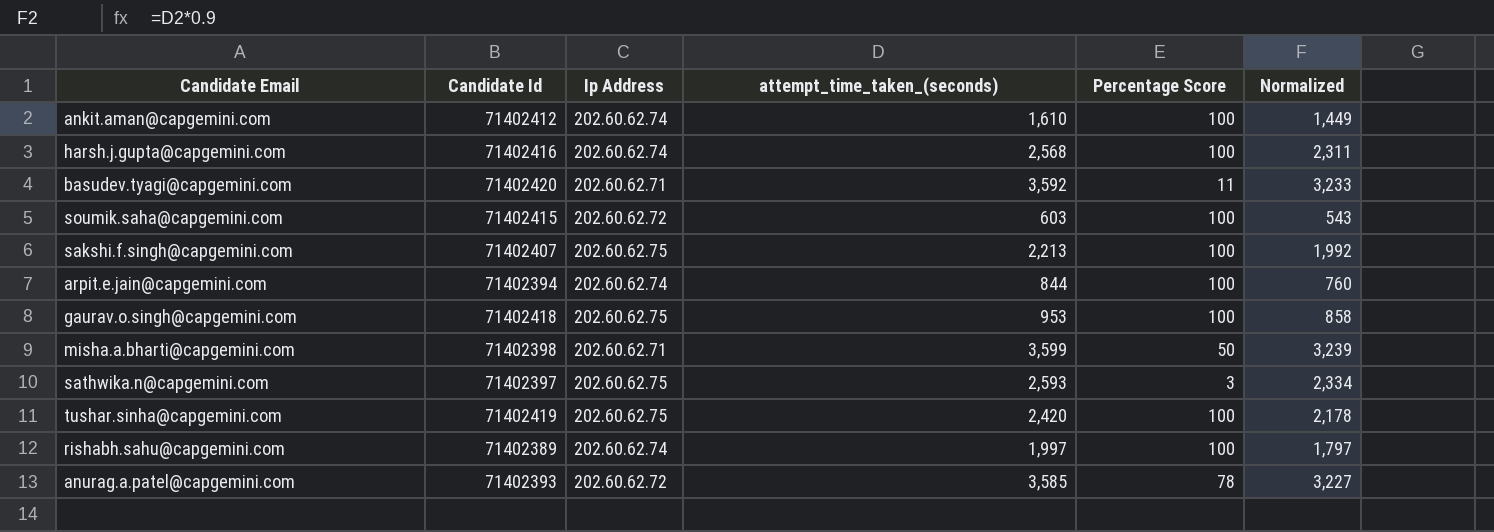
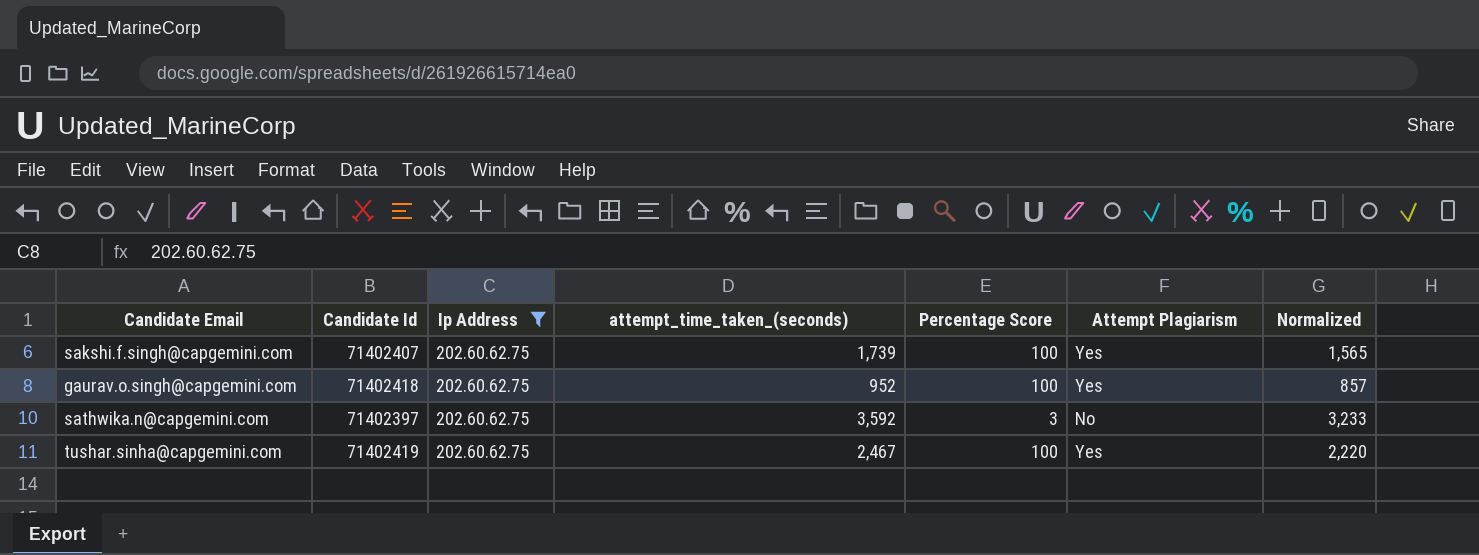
filter: none -> Ip Address = 202.60.62.75
column Attempt Plagiarism | position: none -> 6
sakshi.f.singh@capgemini.com | attempt_time_taken_(seconds): 2,213 -> 1,739
sakshi.f.singh@capgemini.com | Normalized: 1,992 -> 1,565
gaurav.o.singh@capgemini.com | attempt_time_taken_(seconds): 953 -> 952
gaurav.o.singh@capgemini.com | Normalized: 858 -> 857
sathwika.n@capgemini.com | attempt_time_taken_(seconds): 2,593 -> 3,592
sathwika.n@capgemini.com | Normalized: 2,334 -> 3,233
tushar.sinha@capgemini.com | attempt_time_taken_(seconds): 2,420 -> 2,467
tushar.sinha@capgemini.com | Normalized: 2,178 -> 2,220

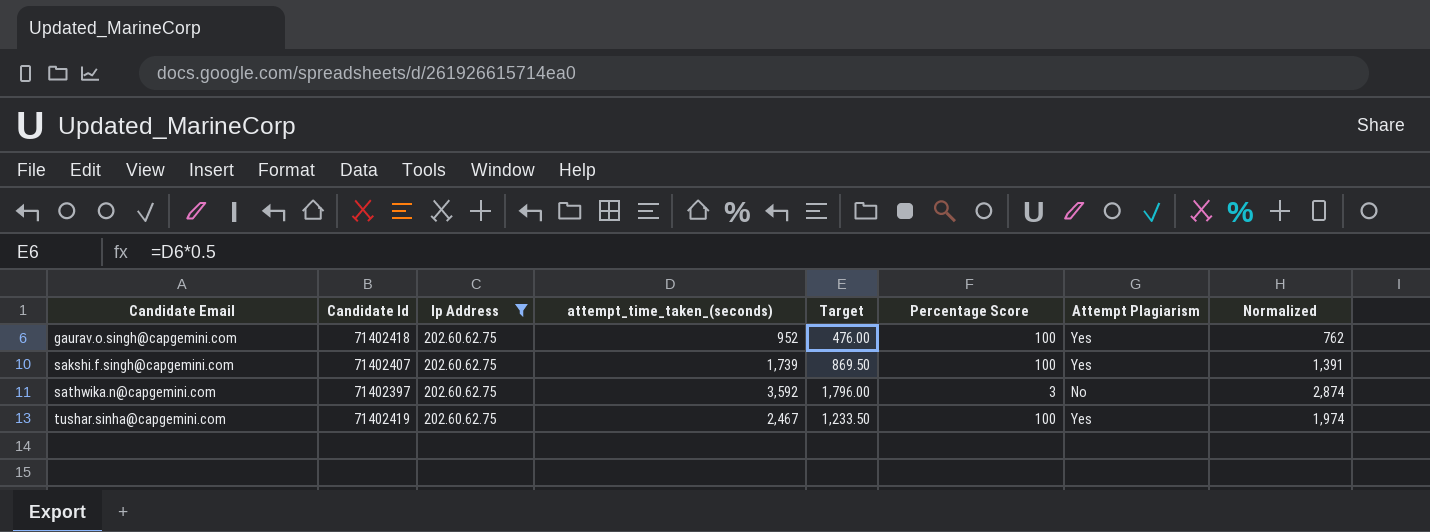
row order: none -> Candidate Email ascending
column Target | formula: none -> [attempt_time_taken_(seconds)] * 0.5
column Normalized | formula: [attempt_time_taken_(seconds)] * 0.9 -> [attempt_time_taken_(seconds)] * 0.8

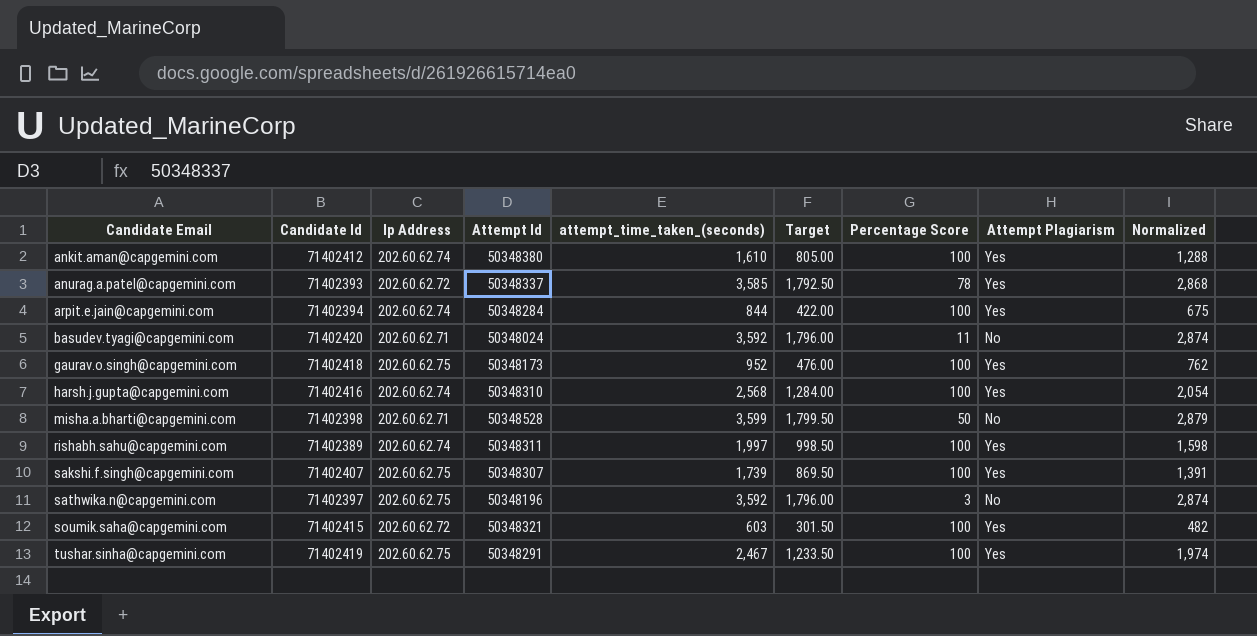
filter: Ip Address = 202.60.62.75 -> none
column Attempt Id | position: none -> 4

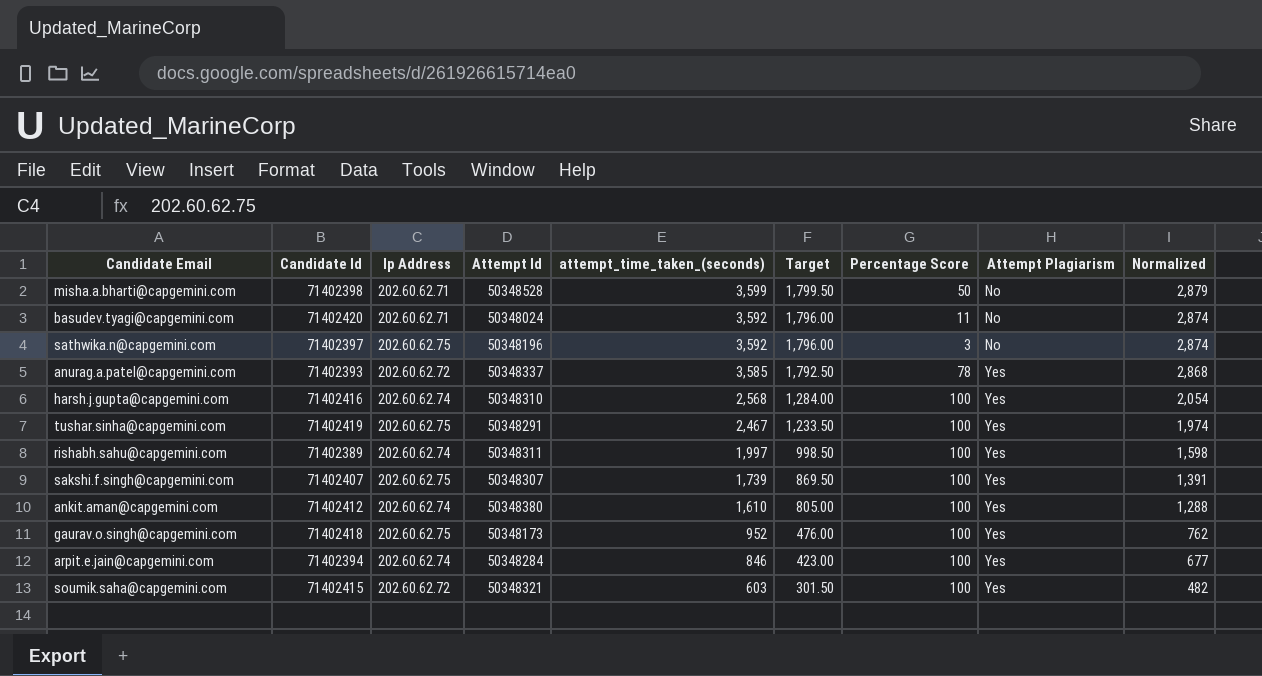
row order: Candidate Email ascending -> attempt_time_taken_(seconds) descending
arpit.e.jain@capgemini.com | attempt_time_taken_(seconds): 844 -> 846
arpit.e.jain@capgemini.com | Target: 422.00 -> 423.00
arpit.e.jain@capgemini.com | Normalized: 675 -> 677

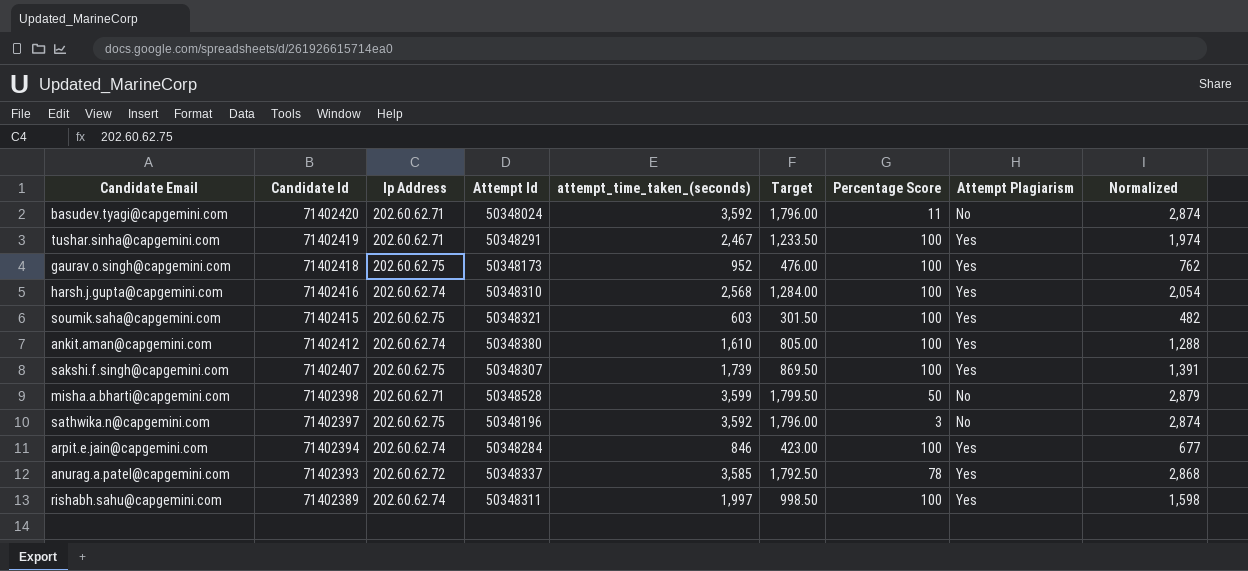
row order: attempt_time_taken_(seconds) descending -> Candidate Id descending
tushar.sinha@capgemini.com | Ip Address: 202.60.62.75 -> 202.60.62.71
soumik.saha@capgemini.com | Ip Address: 202.60.62.72 -> 202.60.62.75

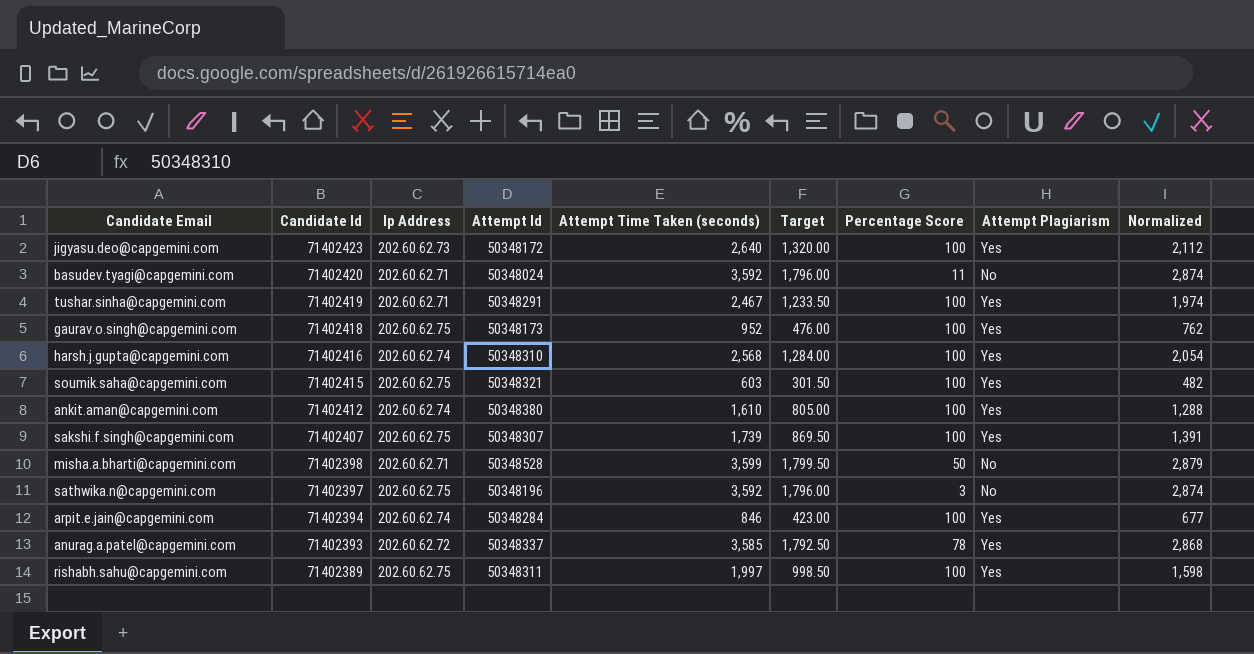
column name: attempt_time_taken_(seconds) -> Attempt Time Taken (seconds)
row jigyasu.deo@capgemini.com: none -> 71402423 | 202.60.62.73 | 50348172 | 2,640 | 1,320.00 | 100 | Yes | 2,112
rishabh.sahu@capgemini.com | Ip Address: 202.60.62.74 -> 202.60.62.75

